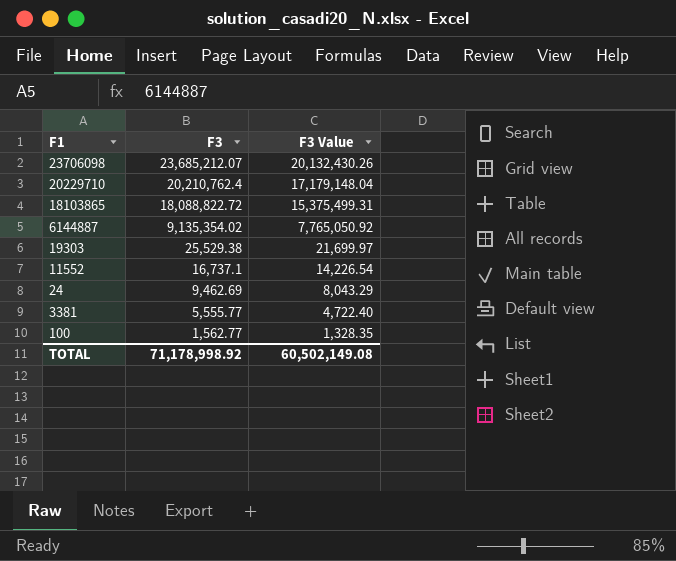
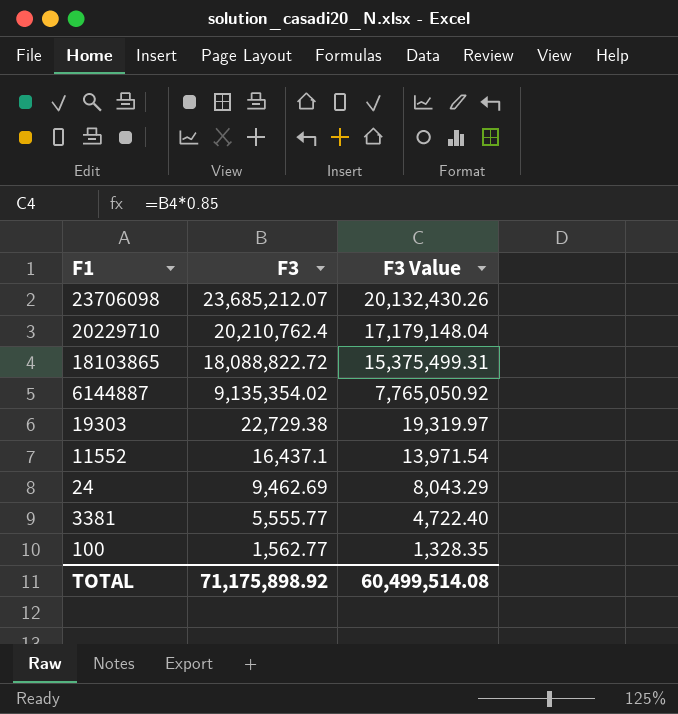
19303 | F3: 25,529.38 -> 22,729.38
19303 | F3 Value: 21,699.97 -> 19,319.97
11552 | F3: 16,737.1 -> 16,437.1
11552 | F3 Value: 14,226.54 -> 13,971.54
TOTAL | F3: 71,178,998.92 -> 71,175,898.92
TOTAL | F3 Value: 60,502,149.08 -> 60,499,514.08

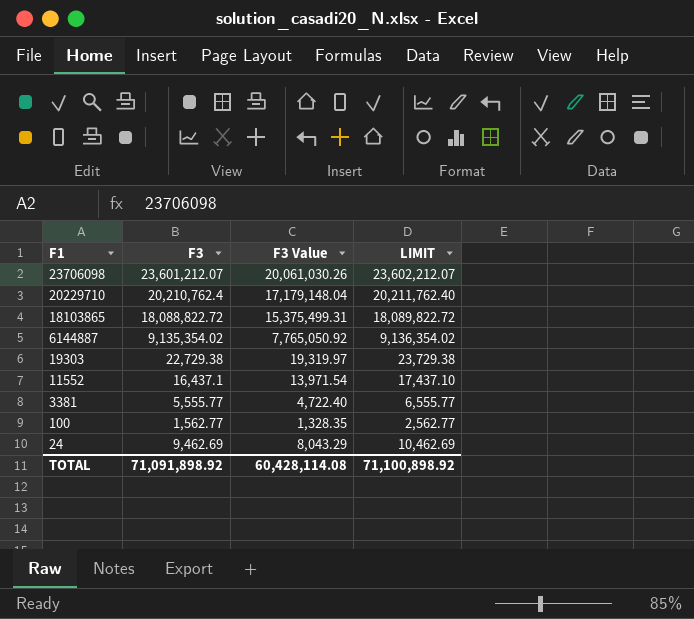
row order: F3 descending -> F1 descending
column LIMIT | formula: none -> [F3] + 1000
23706098 | F3: 23,685,212.07 -> 23,601,212.07
23706098 | F3 Value: 20,132,430.26 -> 20,061,030.26
TOTAL | F3: 71,175,898.92 -> 71,091,898.92
TOTAL | F3 Value: 60,499,514.08 -> 60,428,114.08

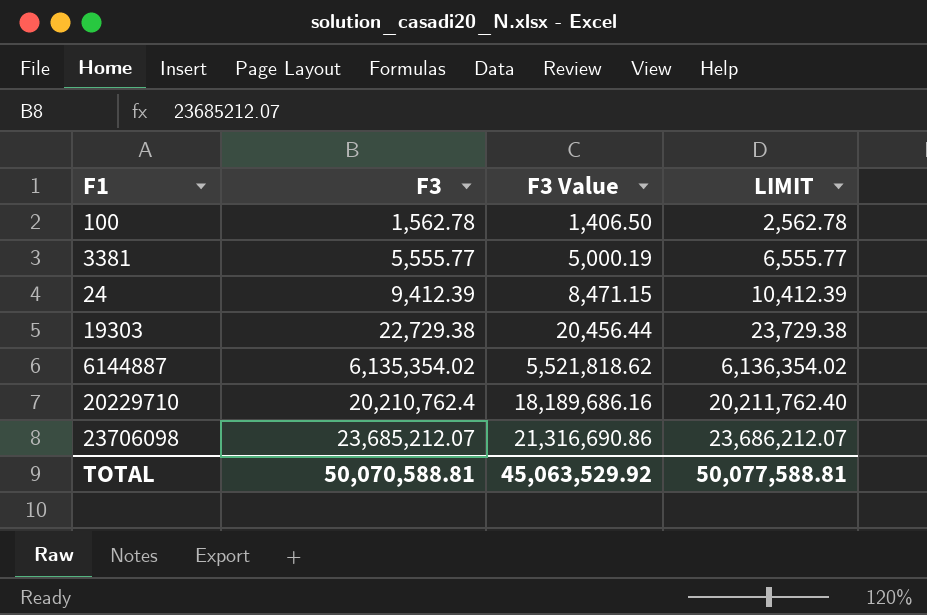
row order: F1 descending -> F3 ascending
column F3 Value | formula: [F3] * 0.85 -> [F3] * 0.9
row 18103865: 18,088,822.72 | 15,375,499.31 | 18,089,822.72 -> none
row 11552: 16,437.1 | 13,971.54 | 17,437.10 -> none
100 | F3: 1,562.77 -> 1,562.78
100 | LIMIT: 2,562.77 -> 2,562.78
24 | F3: 9,462.69 -> 9,412.39
24 | LIMIT: 10,462.69 -> 10,412.39
6144887 | F3: 9,135,354.02 -> 6,135,354.02
6144887 | LIMIT: 9,136,354.02 -> 6,136,354.02
23706098 | F3: 23,601,212.07 -> 23,685,212.07
23706098 | LIMIT: 23,602,212.07 -> 23,686,212.07
TOTAL | F3: 71,091,898.92 -> 50,070,588.81
TOTAL | F3 Value: 60,428,114.08 -> 45,063,529.92
TOTAL | LIMIT: 71,100,898.92 -> 50,077,588.81

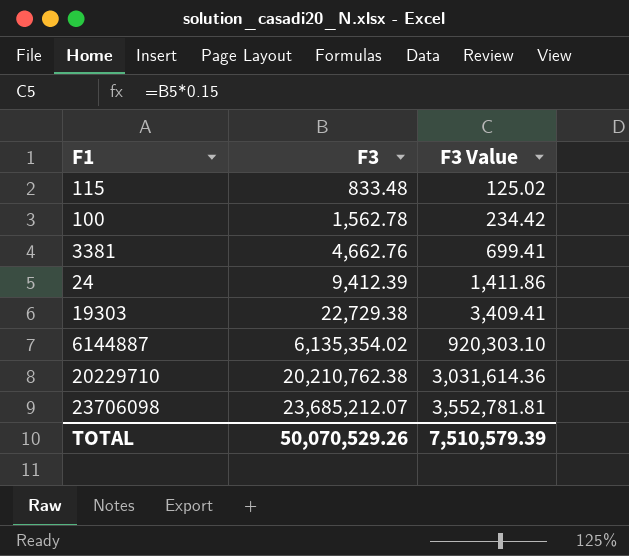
column LIMIT | formula: [F3] + 1000 -> none
column F3 Value | formula: [F3] * 0.9 -> [F3] * 0.15
row 115: none -> 833.48 | 125.02
3381 | F3: 5,555.77 -> 4,662.76
20229710 | F3: 20,210,762.4 -> 20,210,762.38
TOTAL | F3: 50,070,588.81 -> 50,070,529.26
TOTAL | F3 Value: 45,063,529.92 -> 7,510,579.39

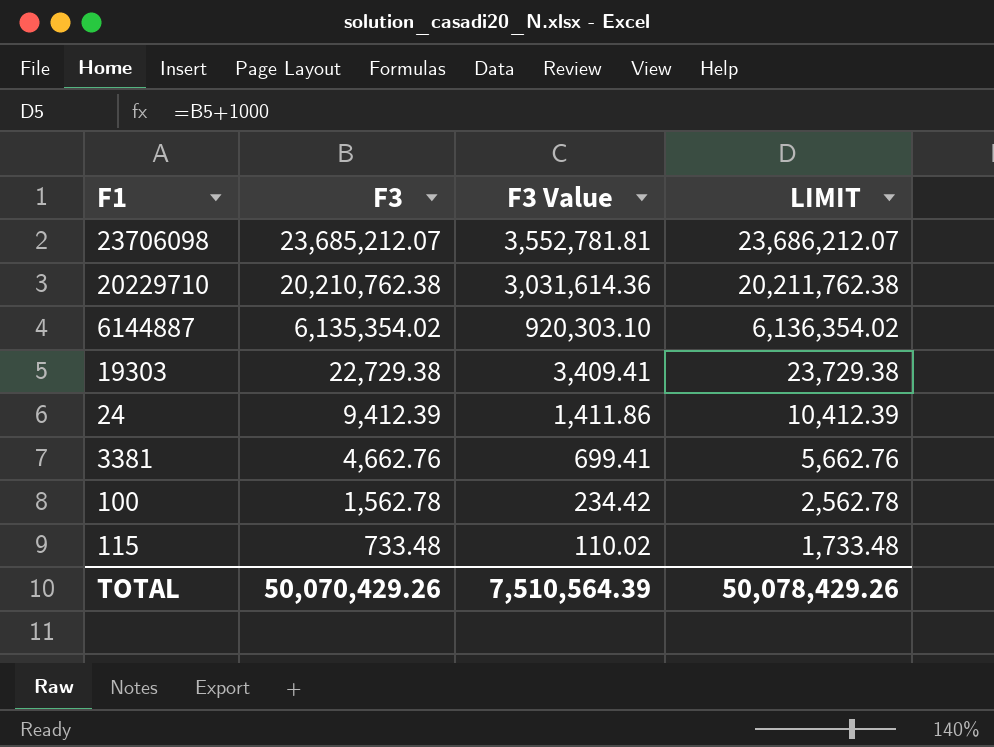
row order: F3 ascending -> F3 descending
column LIMIT | formula: none -> [F3] + 1000
115 | F3: 833.48 -> 733.48
115 | F3 Value: 125.02 -> 110.02
TOTAL | F3: 50,070,529.26 -> 50,070,429.26
TOTAL | F3 Value: 7,510,579.39 -> 7,510,564.39

